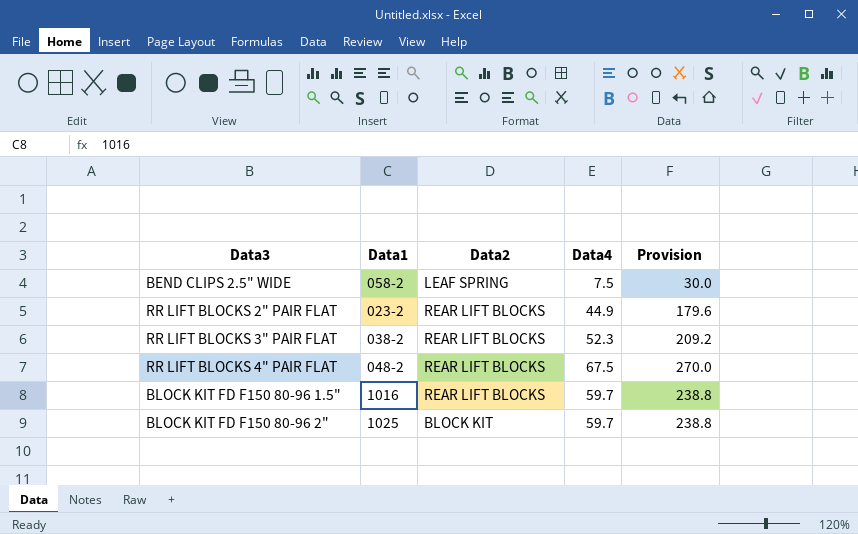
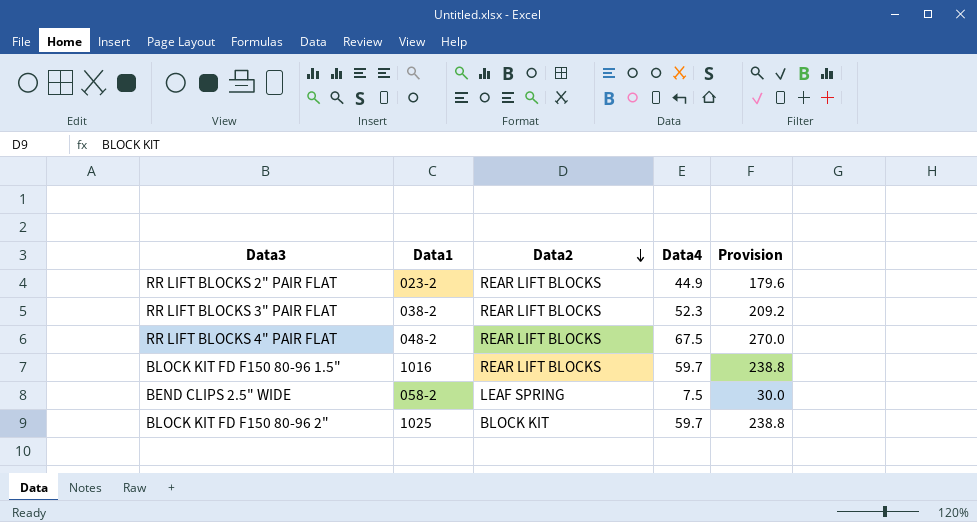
row order: none -> Data2 descending

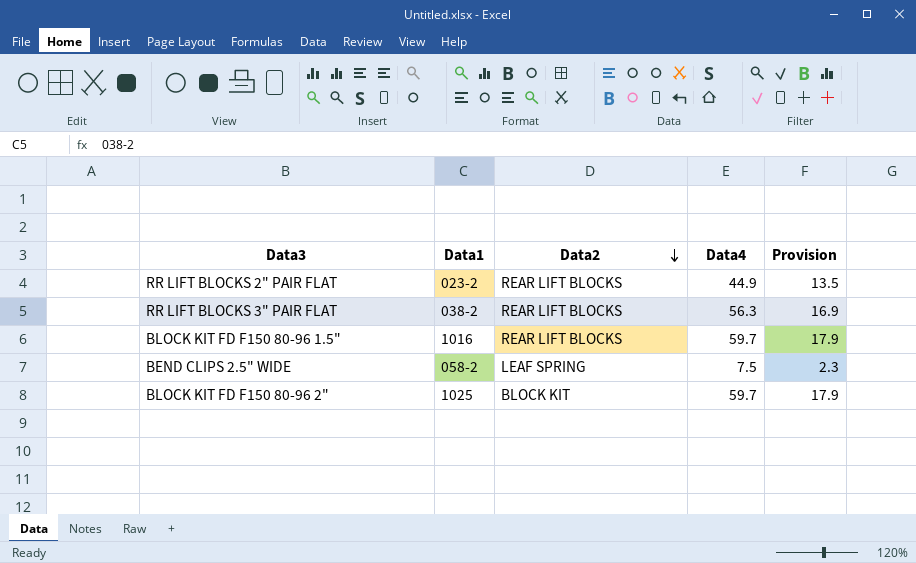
column Provision | formula: [Data4] * 4 -> [Data4] * 0.3
row RR LIFT BLOCKS 4" PAIR FLAT: 048-2 | REAR LIFT BLOCKS | 67.5 | 270.0 -> none
RR LIFT BLOCKS 3" PAIR FLAT | Data4: 52.3 -> 56.3

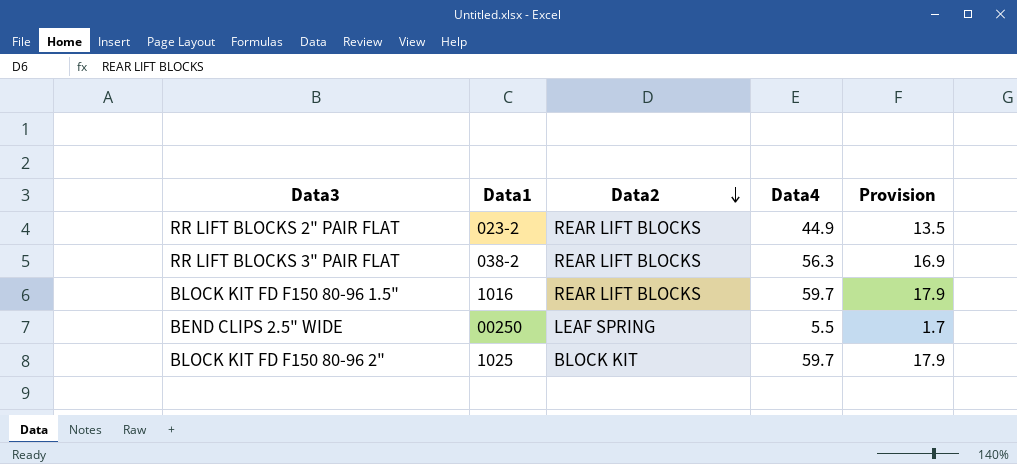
BEND CLIPS 2.5" WIDE | Data1: 058-2 -> 00250
BEND CLIPS 2.5" WIDE | Data4: 7.5 -> 5.5
BEND CLIPS 2.5" WIDE | Provision: 2.3 -> 1.7

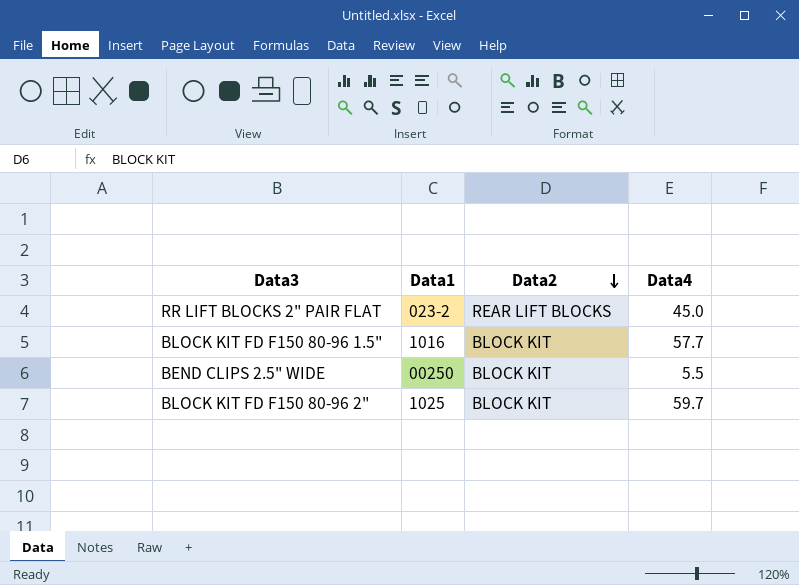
column Provision | formula: [Data4] * 0.3 -> none
row RR LIFT BLOCKS 3" PAIR FLAT: 038-2 | REAR LIFT BLOCKS | 56.3 | 16.9 -> none
RR LIFT BLOCKS 2" PAIR FLAT | Data4: 44.9 -> 45.0
BLOCK KIT FD F150 80-96 1.5" | Data2: REAR LIFT BLOCKS -> BLOCK KIT
BLOCK KIT FD F150 80-96 1.5" | Data4: 59.7 -> 57.7
BEND CLIPS 2.5" WIDE | Data2: LEAF SPRING -> BLOCK KIT

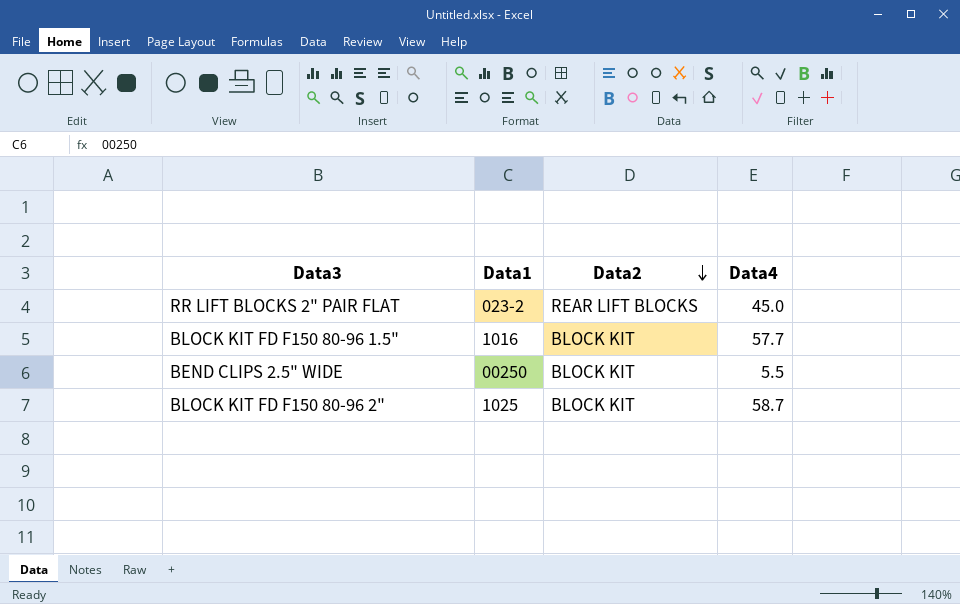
BLOCK KIT FD F150 80-96 2" | Data4: 59.7 -> 58.7

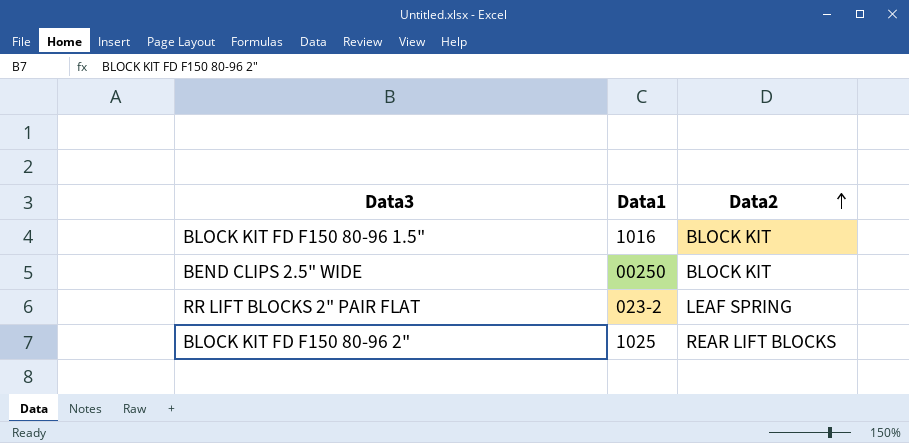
row order: Data2 descending -> Data2 ascending
column Data4 | position: 4 -> none
RR LIFT BLOCKS 2" PAIR FLAT | Data2: REAR LIFT BLOCKS -> LEAF SPRING
BLOCK KIT FD F150 80-96 2" | Data2: BLOCK KIT -> REAR LIFT BLOCKS

